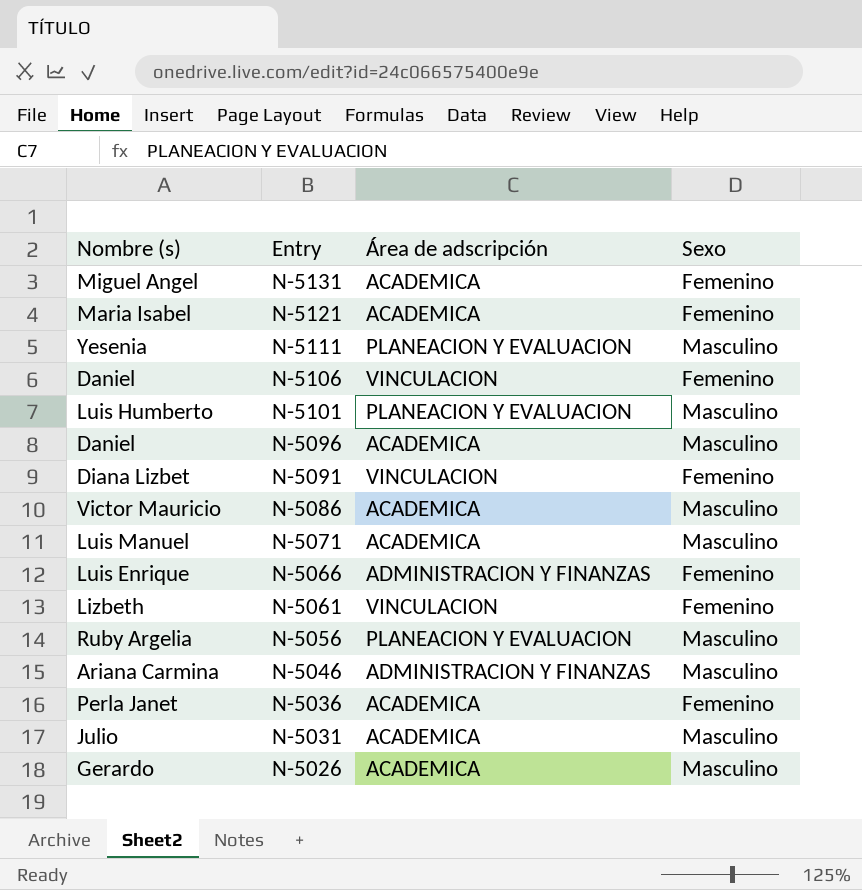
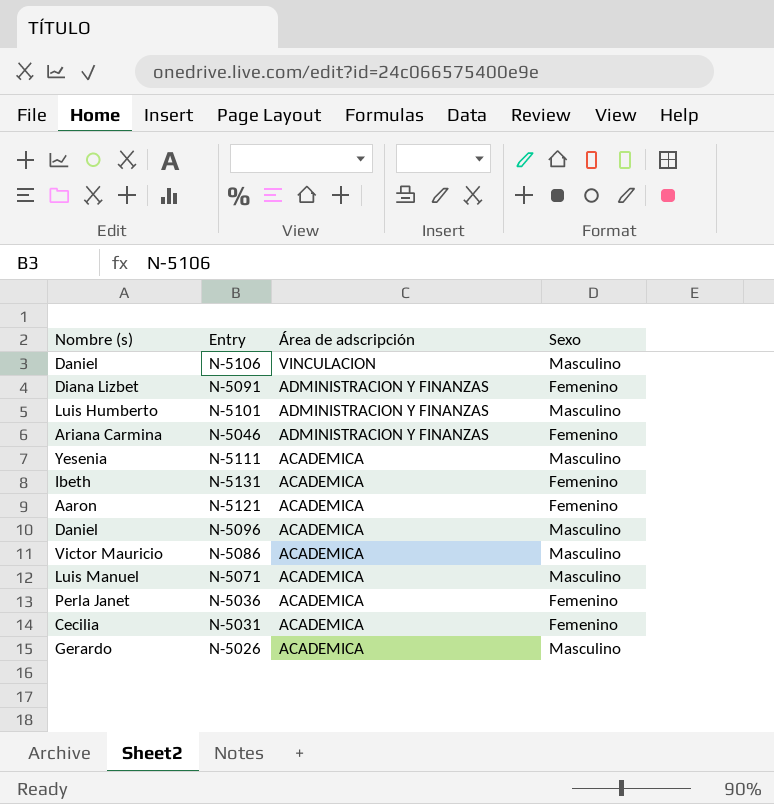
row order: Entry descending -> Área de adscripción descending
row N-5066: Luis Enrique | ADMINISTRACION Y FINANZAS | Femenino -> none
row N-5061: Lizbeth | VINCULACION | Femenino -> none
row N-5056: Ruby Argelia | PLANEACION Y EVALUACION | Masculino -> none
N-5106 | Sexo: Femenino -> Masculino
N-5091 | Área de adscripción: VINCULACION -> ADMINISTRACION Y FINANZAS
N-5101 | Área de adscripción: PLANEACION Y EVALUACION -> ADMINISTRACION Y FINANZAS
N-5046 | Sexo: Masculino -> Femenino
N-5111 | Área de adscripción: PLANEACION Y EVALUACION -> ACADEMICA
N-5131 | Nombre (s): Miguel Angel -> Ibeth
N-5121 | Nombre (s): Maria Isabel -> Aaron
N-5031 | Nombre (s): Julio -> Cecilia
N-5031 | Sexo: Masculino -> Femenino

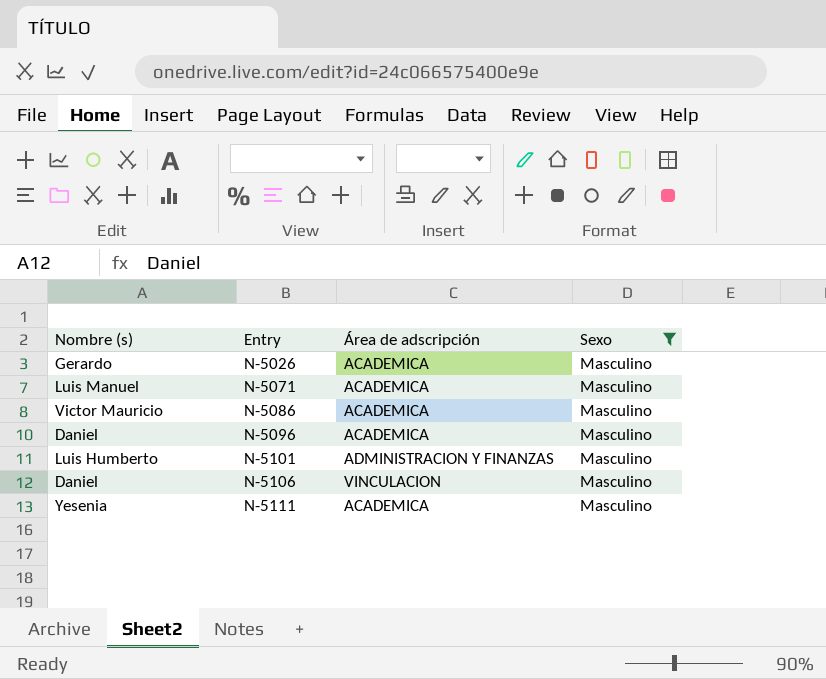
filter: none -> Sexo = Masculino
row order: Área de adscripción descending -> Entry ascending

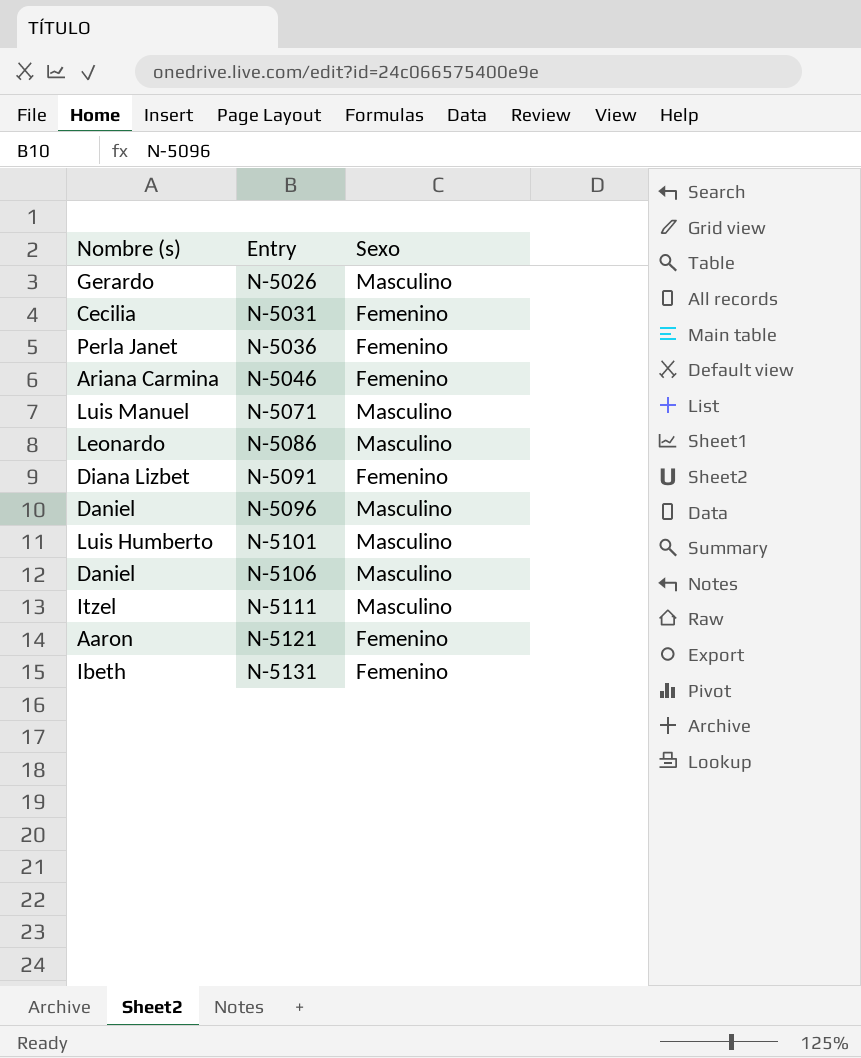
filter: Sexo = Masculino -> none
column Área de adscripción | position: 3 -> none
N-5086 | Nombre (s): Victor Mauricio -> Leonardo
N-5111 | Nombre (s): Yesenia -> Itzel

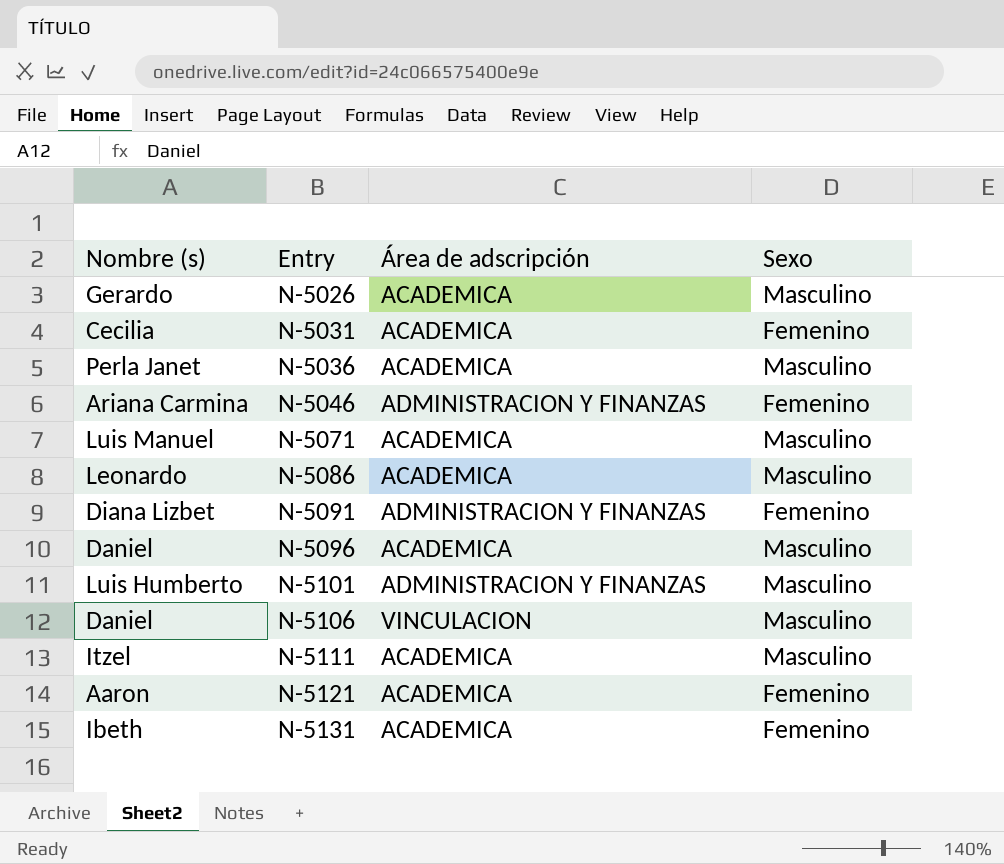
column Área de adscripción | position: none -> 3
N-5036 | Sexo: Femenino -> Masculino

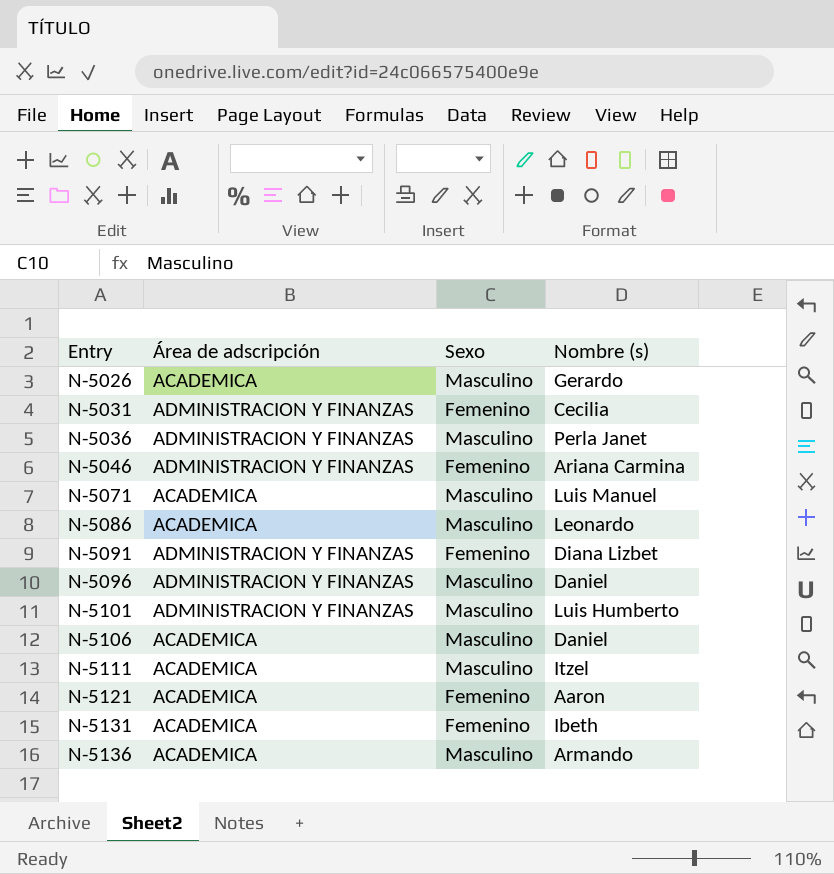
column Nombre (s) | position: 1 -> 4
N-5031 | Área de adscripción: ACADEMICA -> ADMINISTRACION Y FINANZAS
N-5036 | Área de adscripción: ACADEMICA -> ADMINISTRACION Y FINANZAS
N-5096 | Área de adscripción: ACADEMICA -> ADMINISTRACION Y FINANZAS
N-5106 | Área de adscripción: VINCULACION -> ACADEMICA
row N-5136: none -> ACADEMICA | Masculino | Armando

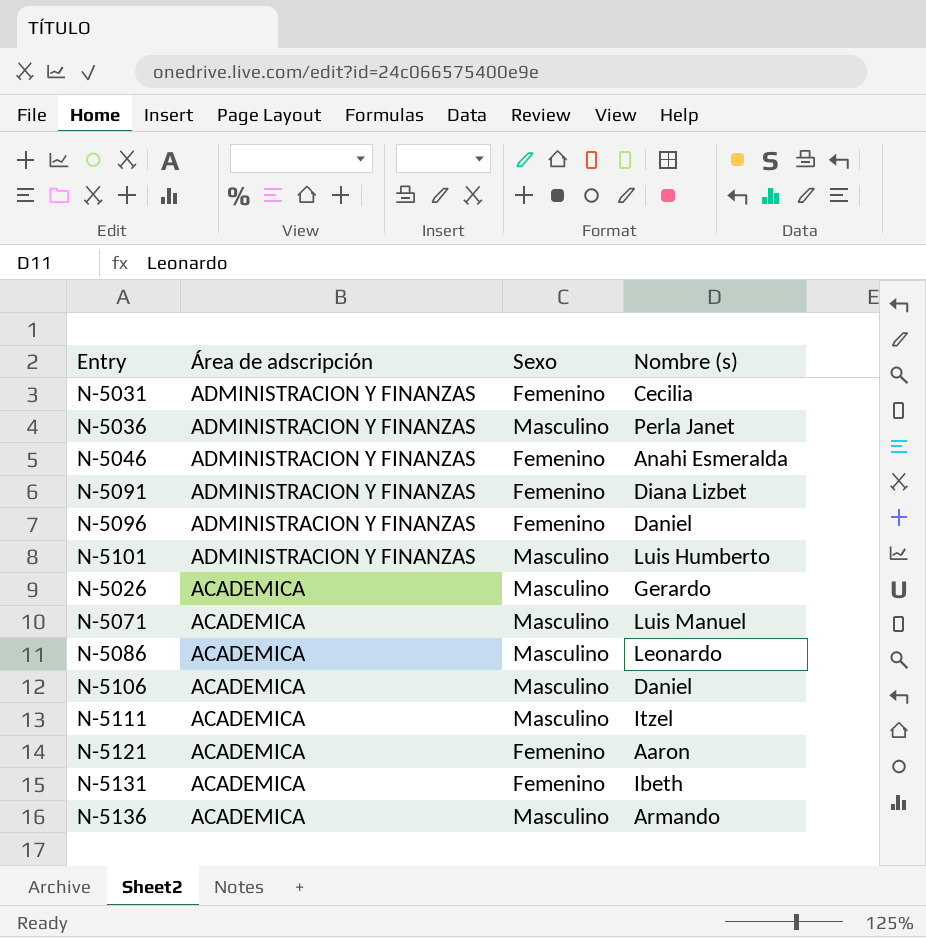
row order: Entry ascending -> Área de adscripción descending
N-5046 | Nombre (s): Ariana Carmina -> Anahi Esmeralda
N-5096 | Sexo: Masculino -> Femenino

